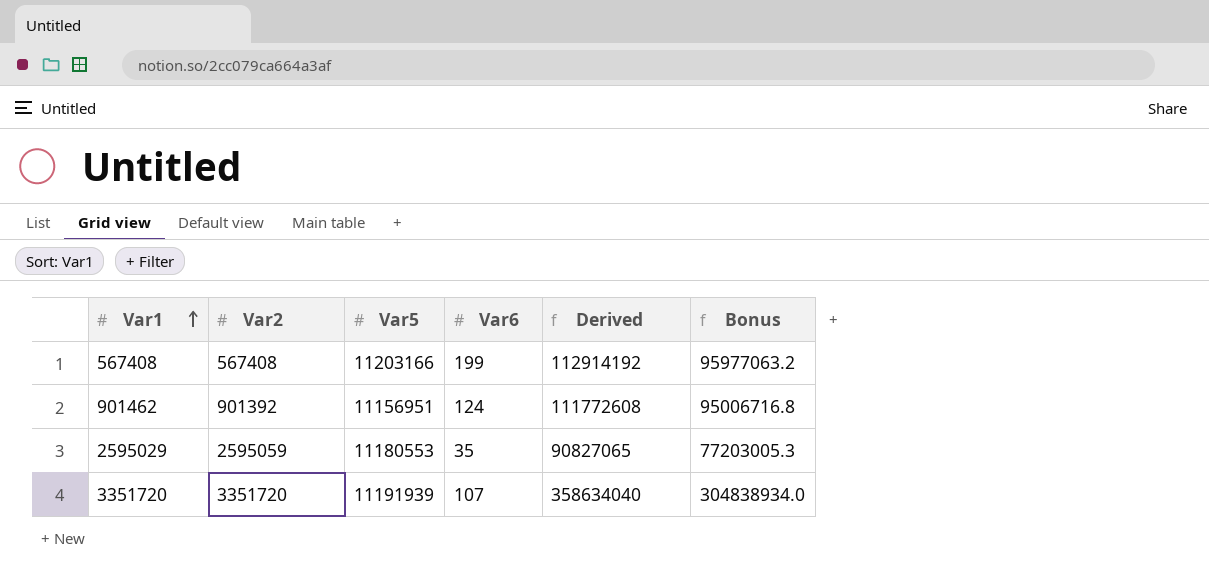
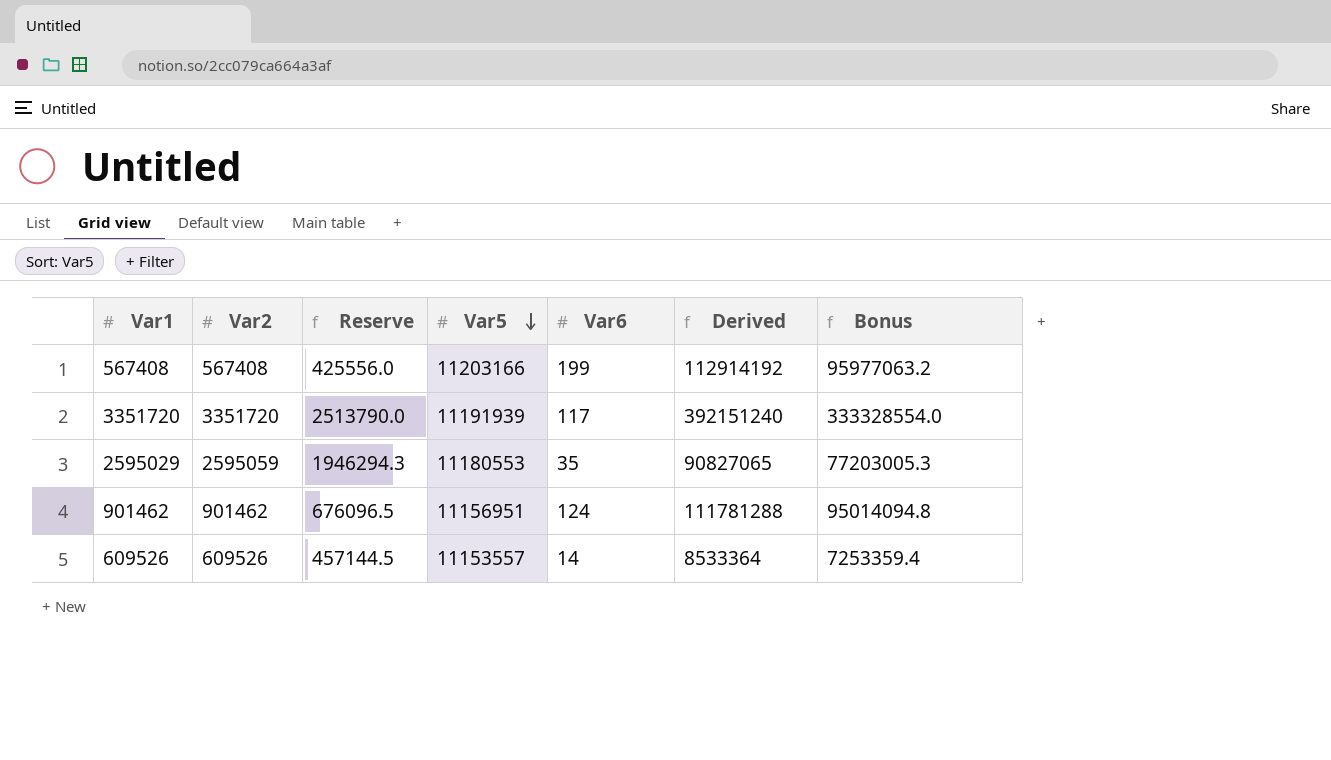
row order: Var1 ascending -> Var5 descending
column Reserve | formula: none -> [Var2] * 0.75
3351720 | Var6: 107 -> 117
3351720 | Derived: 358634040 -> 392151240
3351720 | Bonus: 304838934.0 -> 333328554.0
901462 | Var2: 901392 -> 901462
901462 | Derived: 111772608 -> 111781288
901462 | Bonus: 95006716.8 -> 95014094.8
row 609526: none -> 609526 | 457144.5 | 11153557 | 14 | 8533364 | 7253359.4

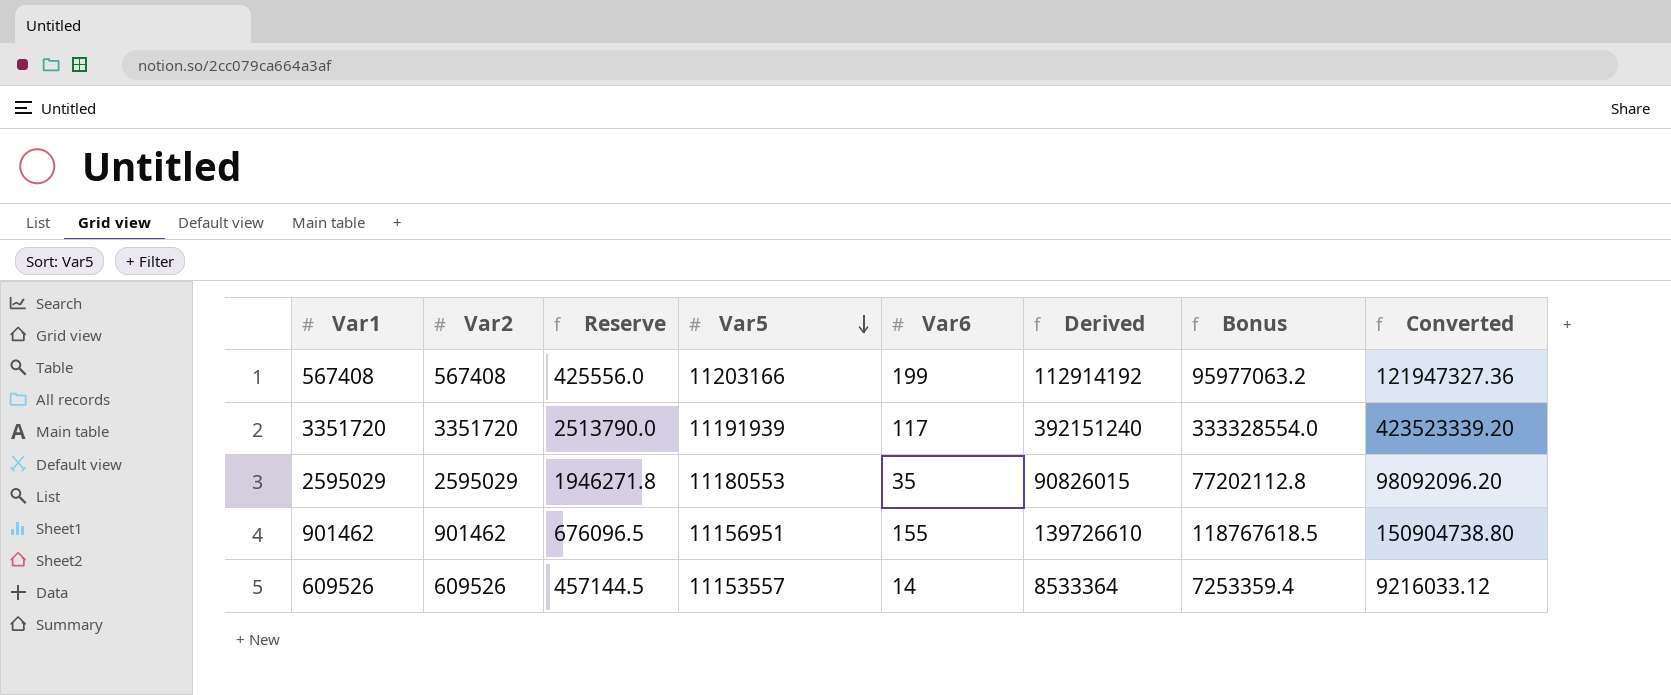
column Converted | formula: none -> [Derived] * 1.08
2595029 | Var2: 2595059 -> 2595029
2595029 | Reserve: 1946294.3 -> 1946271.8
2595029 | Derived: 90827065 -> 90826015
2595029 | Bonus: 77203005.3 -> 77202112.8
901462 | Var6: 124 -> 155
901462 | Derived: 111781288 -> 139726610
901462 | Bonus: 95014094.8 -> 118767618.5

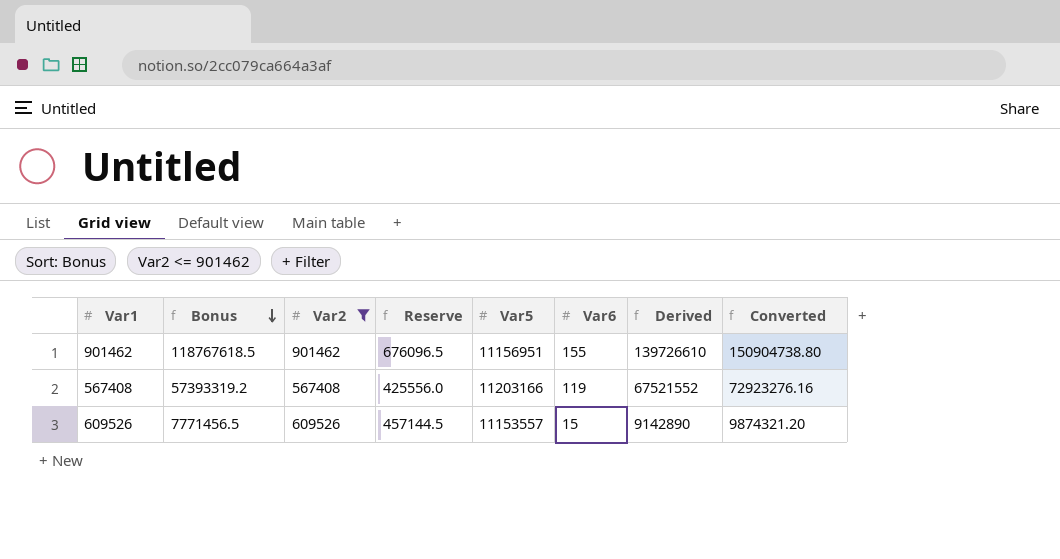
filter: none -> Var2 <= 901462
row order: Var5 descending -> Bonus descending
column Bonus | position: 7 -> 2
567408 | Bonus: 95977063.2 -> 57393319.2
567408 | Var6: 199 -> 119
567408 | Derived: 112914192 -> 67521552
567408 | Converted: 121947327.36 -> 72923276.16
609526 | Bonus: 7253359.4 -> 7771456.5
609526 | Var6: 14 -> 15
609526 | Derived: 8533364 -> 9142890
609526 | Converted: 9216033.12 -> 9874321.20

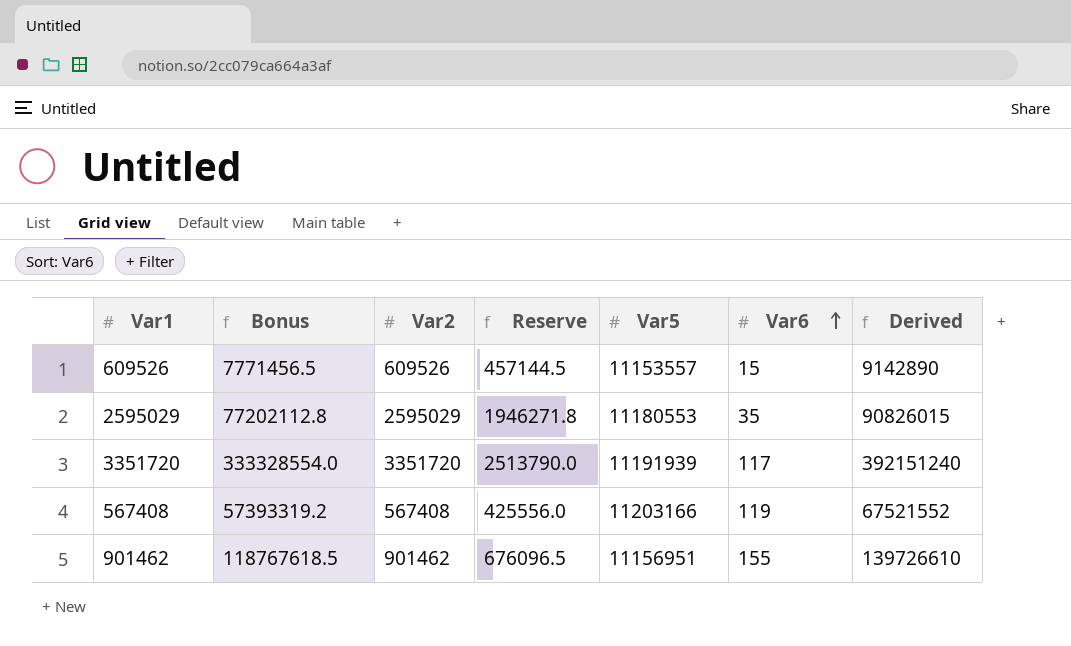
filter: Var2 <= 901462 -> none
row order: Bonus descending -> Var6 ascending
column Converted | formula: [Derived] * 1.08 -> none

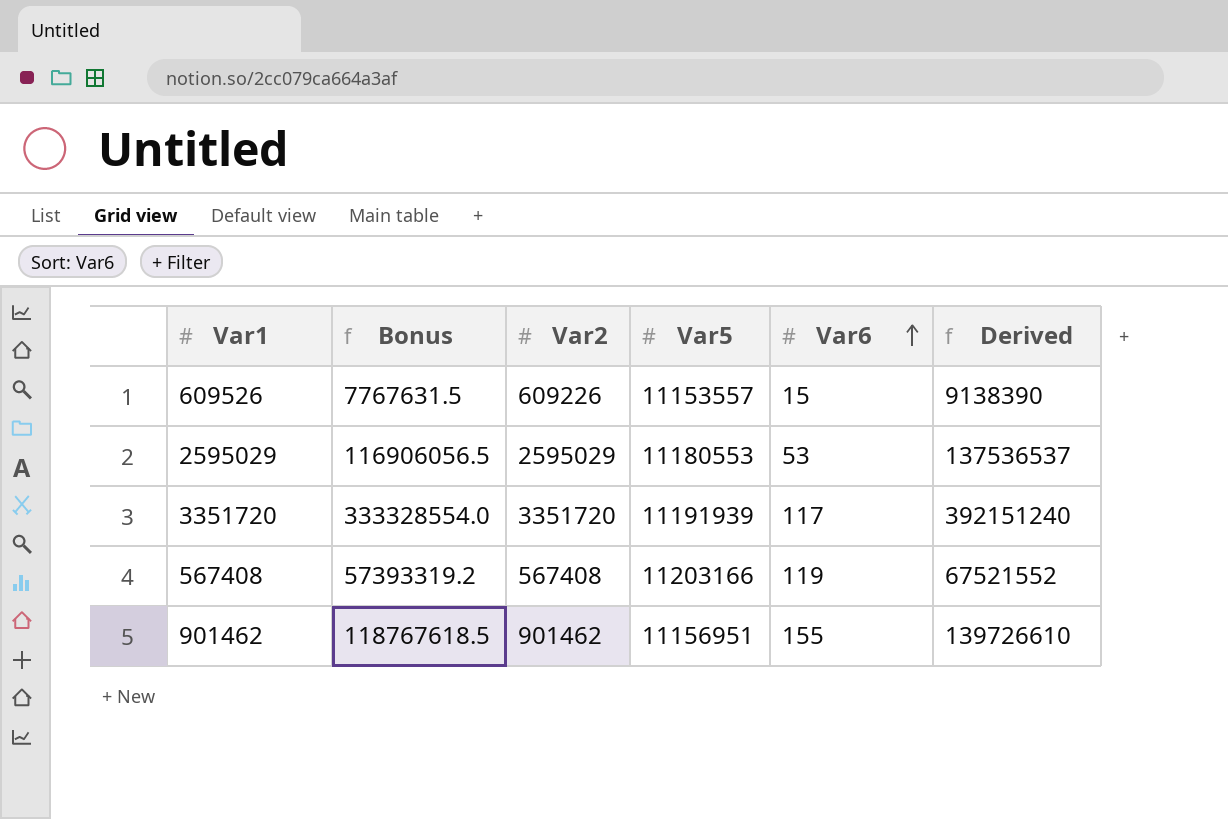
column Reserve | formula: [Var2] * 0.75 -> none
609526 | Bonus: 7771456.5 -> 7767631.5
609526 | Var2: 609526 -> 609226
609526 | Derived: 9142890 -> 9138390
2595029 | Bonus: 77202112.8 -> 116906056.5
2595029 | Var6: 35 -> 53
2595029 | Derived: 90826015 -> 137536537

